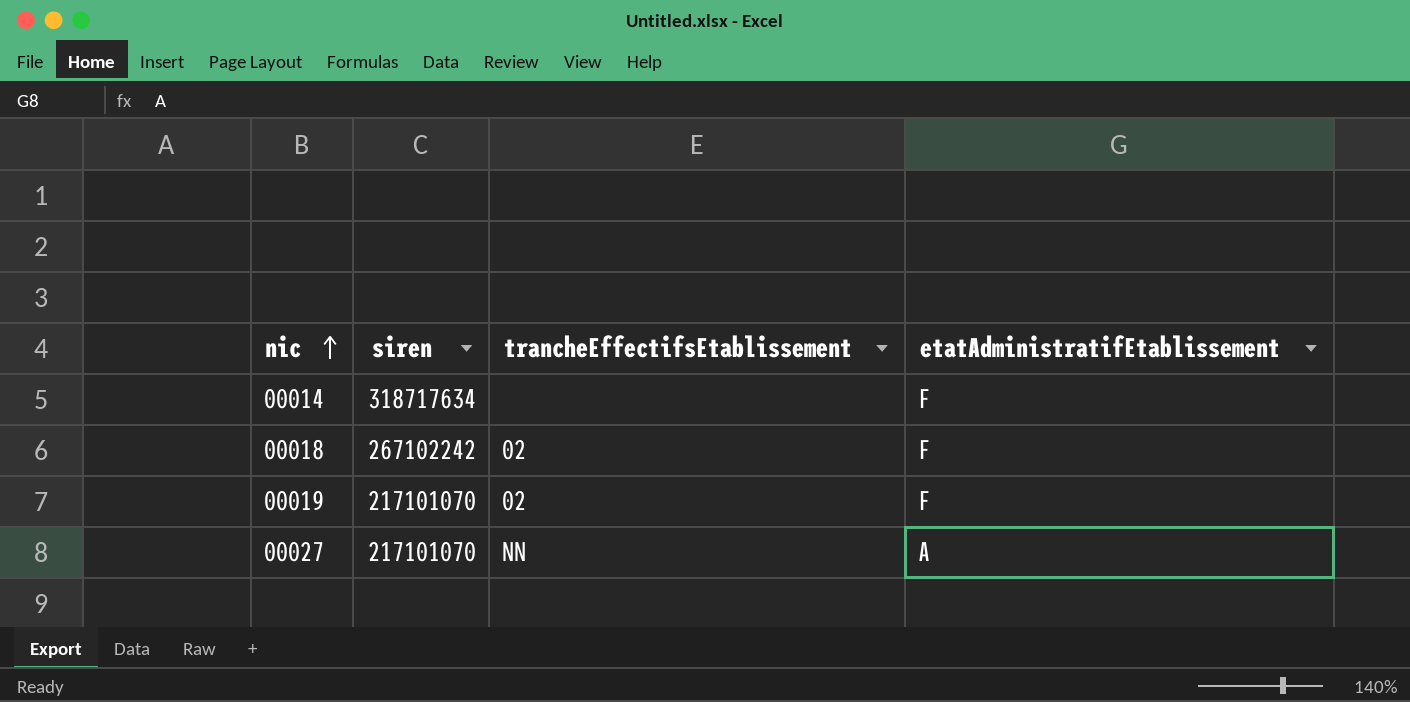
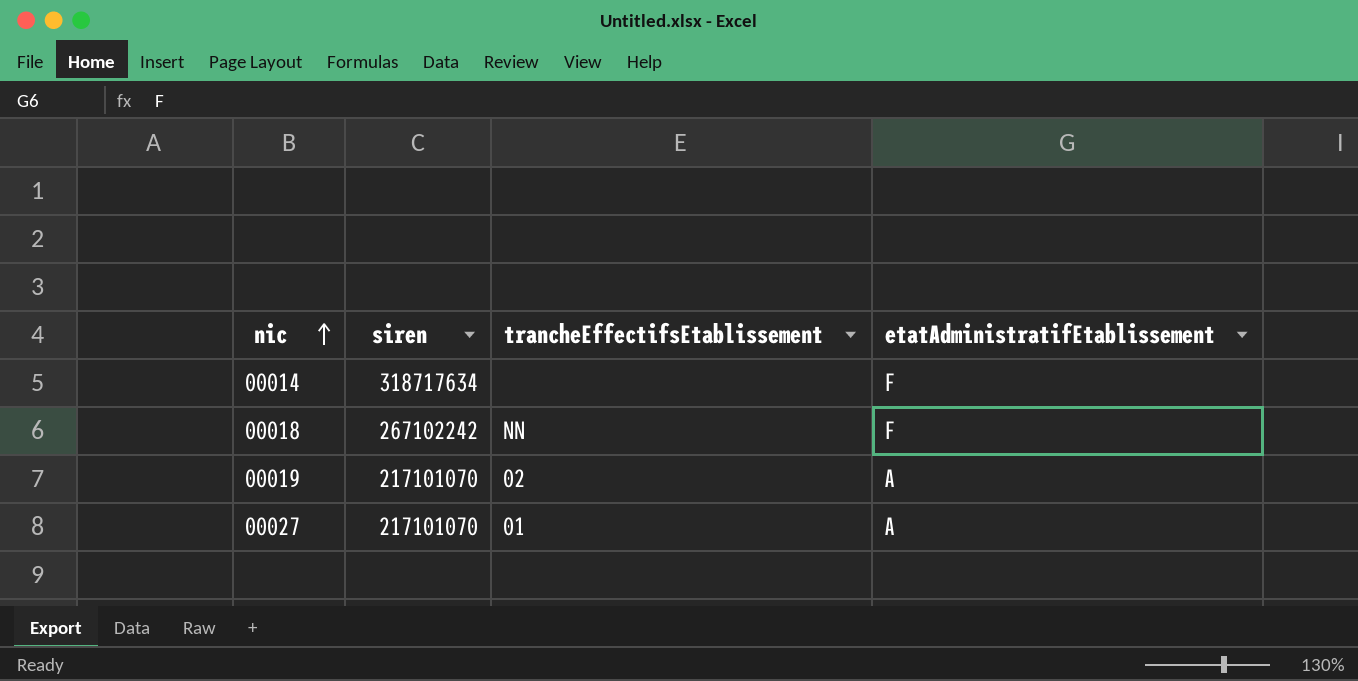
00018 | trancheEffectifsEtablissement: 02 -> NN
00019 | etatAdministratifEtablissement: F -> A
00027 | trancheEffectifsEtablissement: NN -> 01

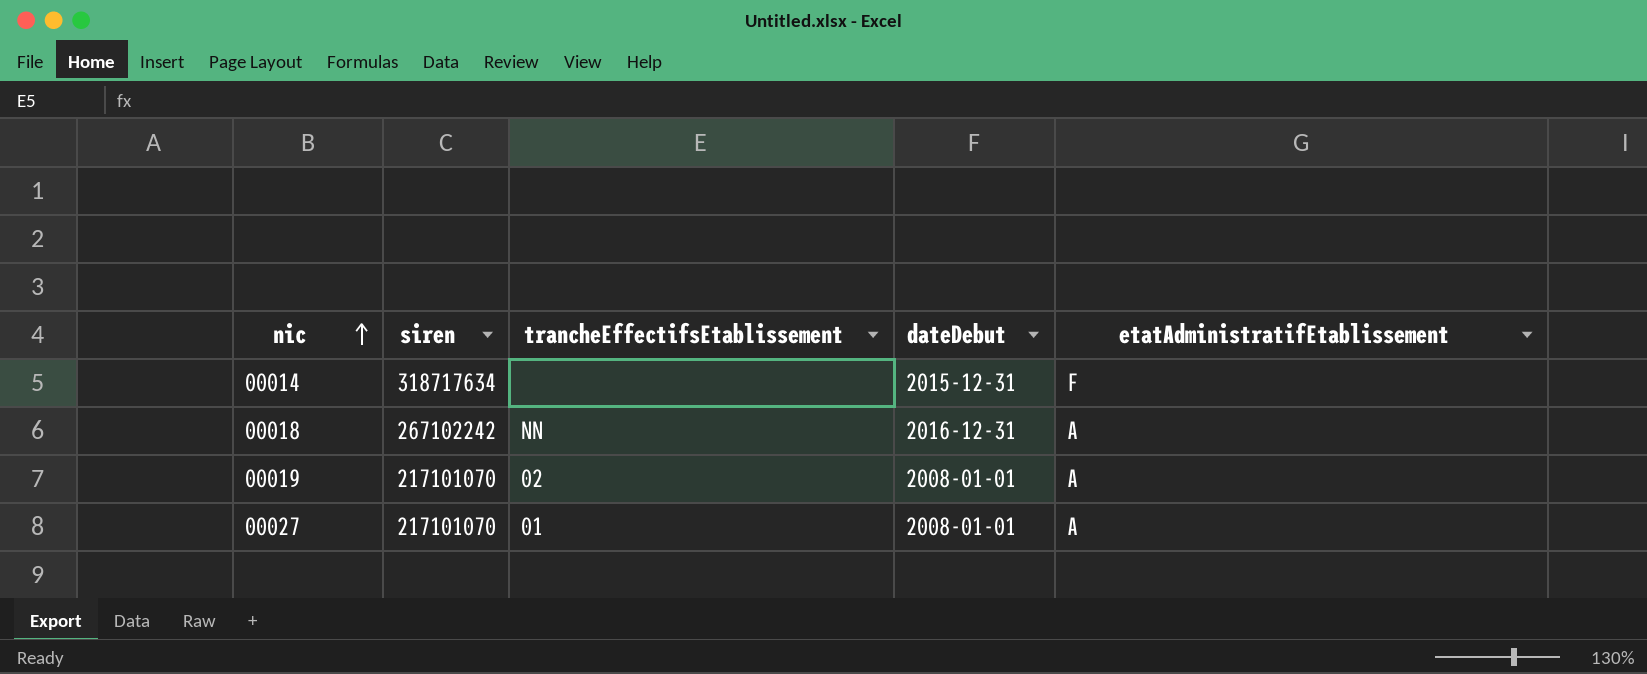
column dateDebut | position: none -> 4
00018 | etatAdministratifEtablissement: F -> A

